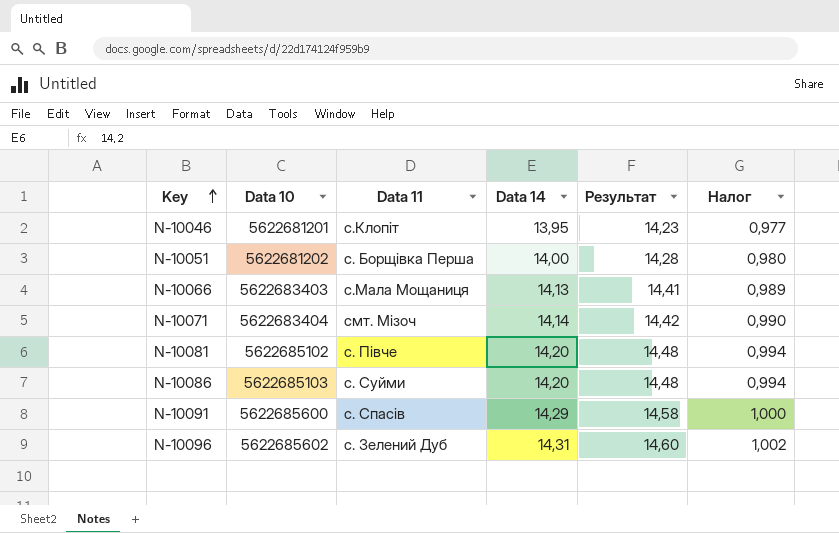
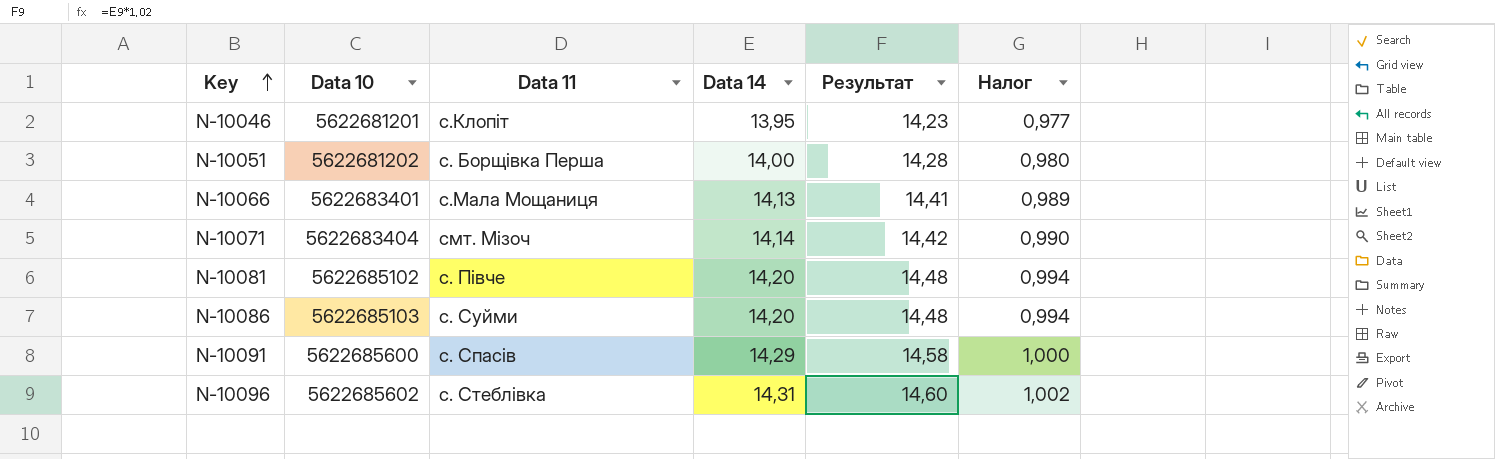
N-10066 | Data 10: 5622683403 -> 5622683401
N-10096 | Data 11: с. Зелений Дуб -> с. Стеблівка

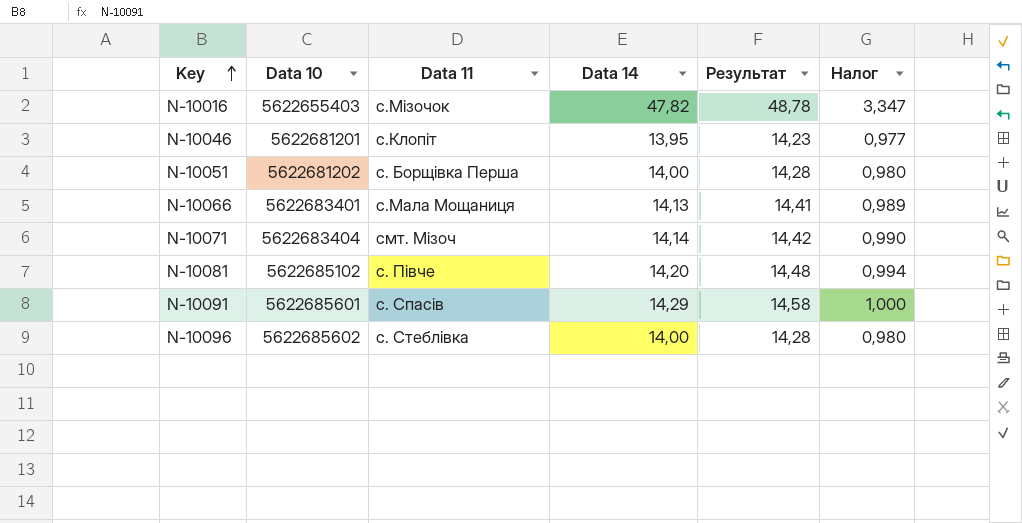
row N-10086: 5622685103 | с. Суйми | 14,20 | 14,48 | 0,994 -> none
row N-10016: none -> 5622655403 | с.Мізочок | 47,82 | 48,78 | 3,347
N-10091 | Data 10: 5622685600 -> 5622685601
N-10096 | Data 14: 14,31 -> 14,00
N-10096 | Результат: 14,60 -> 14,28
N-10096 | Налог: 1,002 -> 0,980

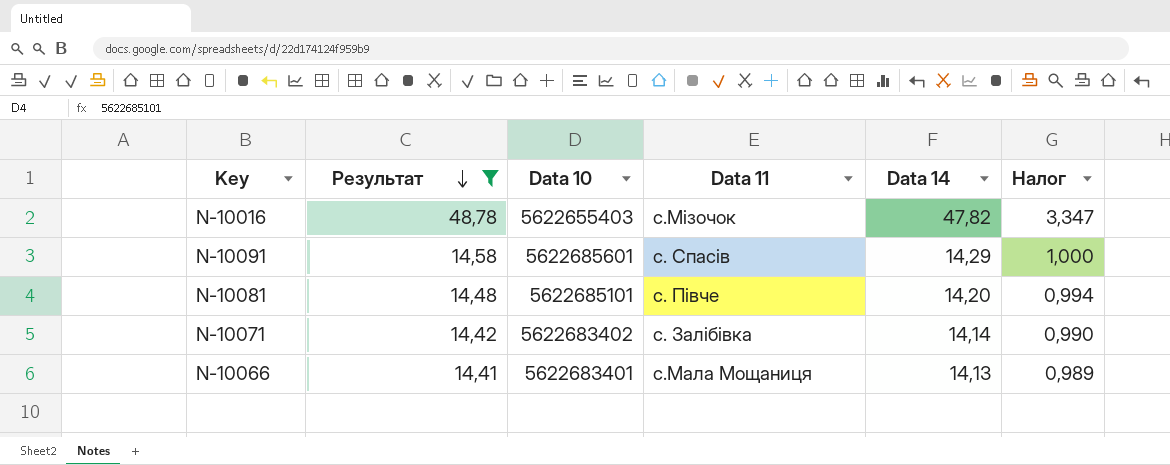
filter: none -> Результат >= 14,41
row order: Key ascending -> Результат descending
column Результат | position: 5 -> 2
N-10081 | Data 10: 5622685102 -> 5622685101
N-10071 | Data 10: 5622683404 -> 5622683402
N-10071 | Data 11: смт. Мізоч -> с. Залібівка

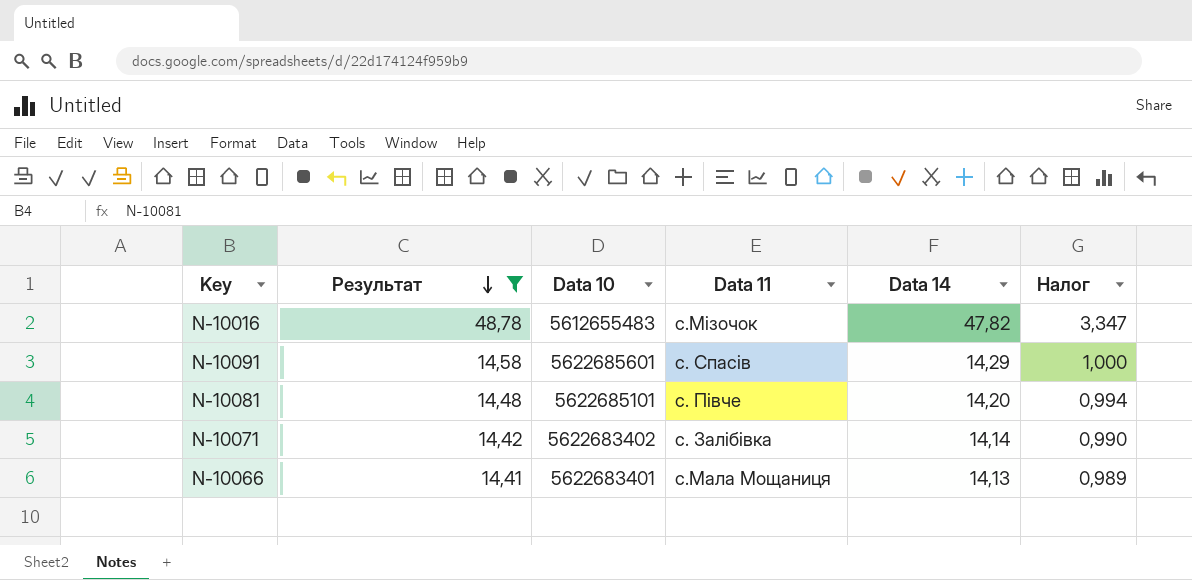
N-10016 | Data 10: 5622655403 -> 5612655483

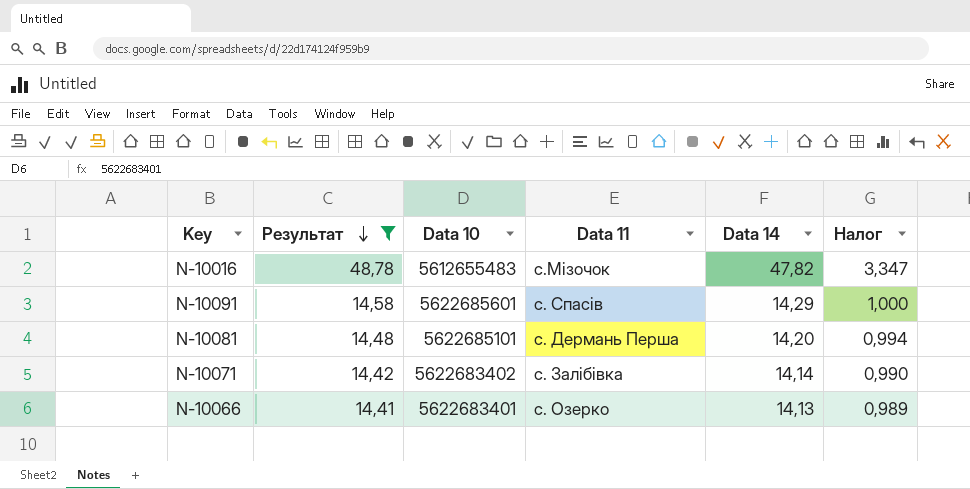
N-10081 | Data 11: с. Півче -> с. Дермань Перша
N-10066 | Data 11: с.Мала Мощаниця -> с. Озерко

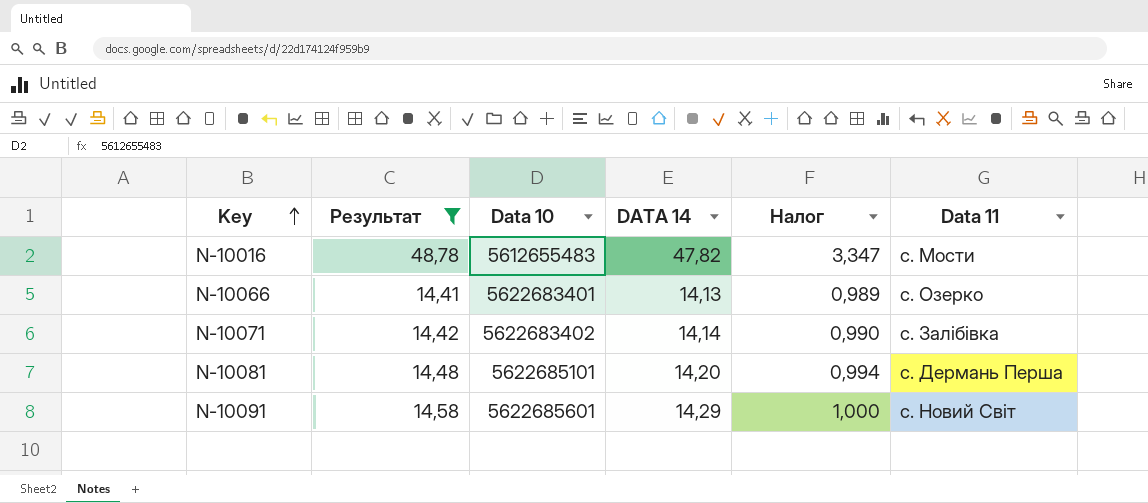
row order: Результат descending -> Key ascending
column name: Data 14 -> DATA 14
column Data 11 | position: 4 -> 6
N-10016 | Data 11: с.Мізочок -> с. Мости
N-10091 | Data 11: с. Спасів -> с. Новий Світ

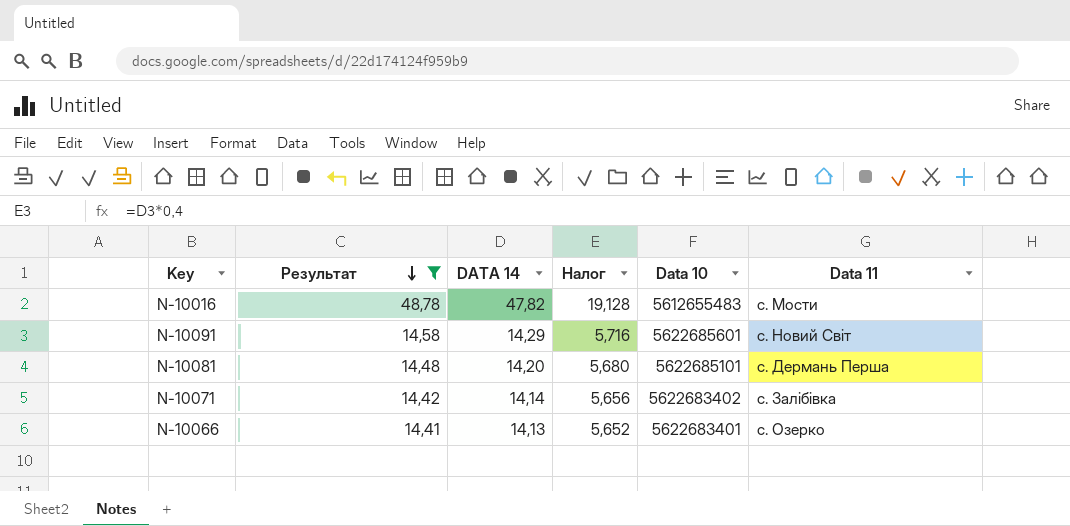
row order: Key ascending -> Результат descending
column Налог | formula: [DATA 14] * 0,07 -> [DATA 14] * 0,4
column Data 10 | position: 3 -> 5

